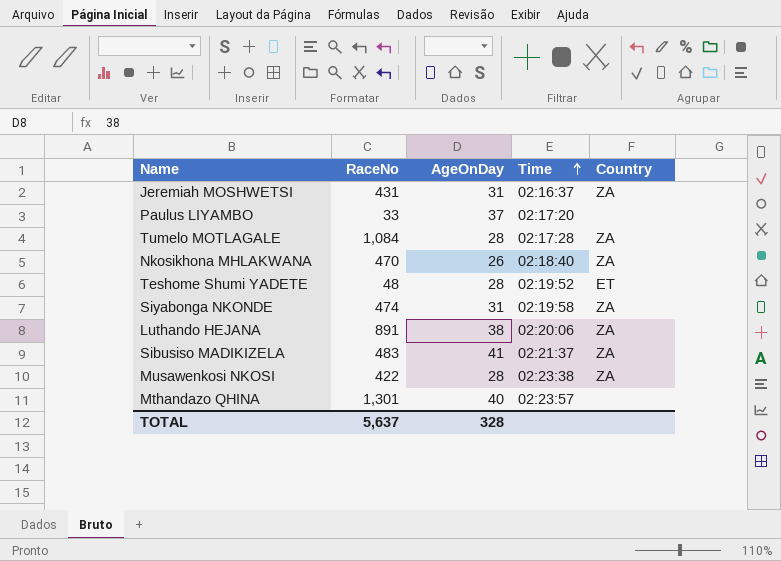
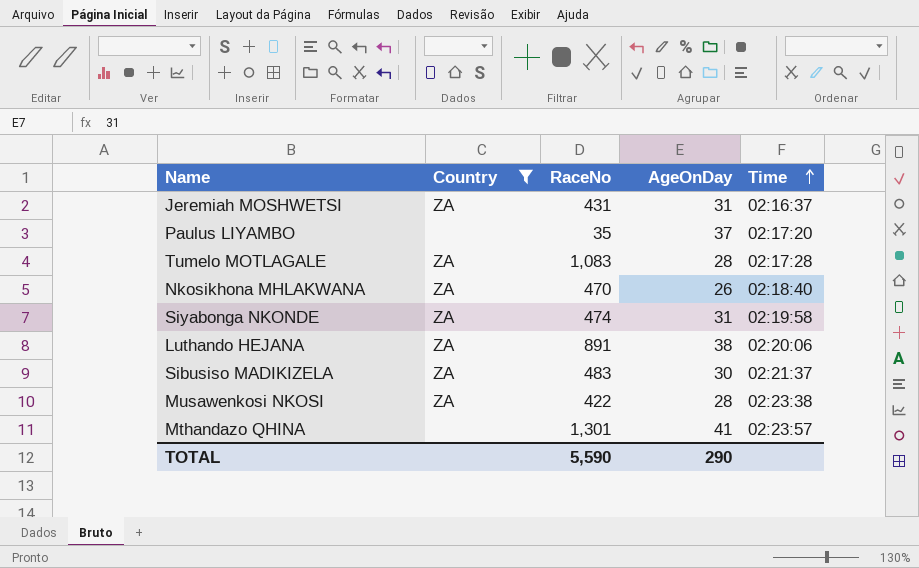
filter: none -> Country != ET
column Country | position: 5 -> 2
Paulus LIYAMBO | RaceNo: 33 -> 35
Tumelo MOTLAGALE | RaceNo: 1,084 -> 1,083
Sibusiso MADIKIZELA | AgeOnDay: 41 -> 30
Mthandazo QHINA | AgeOnDay: 40 -> 41
TOTAL | RaceNo: 5,637 -> 5,590
TOTAL | AgeOnDay: 328 -> 290

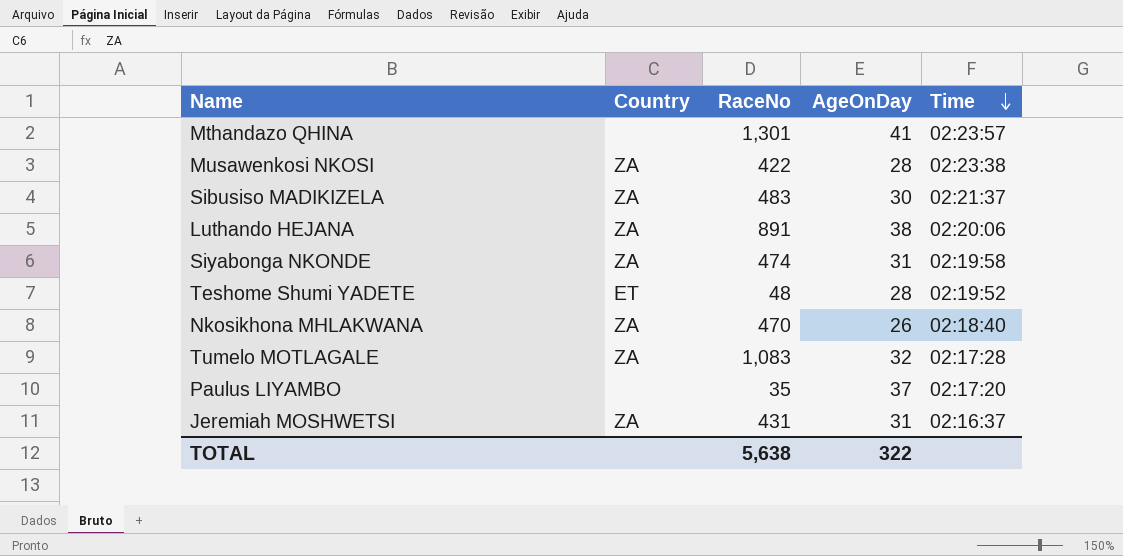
filter: Country != ET -> none
row order: Time ascending -> Time descending
Tumelo MOTLAGALE | AgeOnDay: 28 -> 32
TOTAL | RaceNo: 5,590 -> 5,638
TOTAL | AgeOnDay: 290 -> 322

